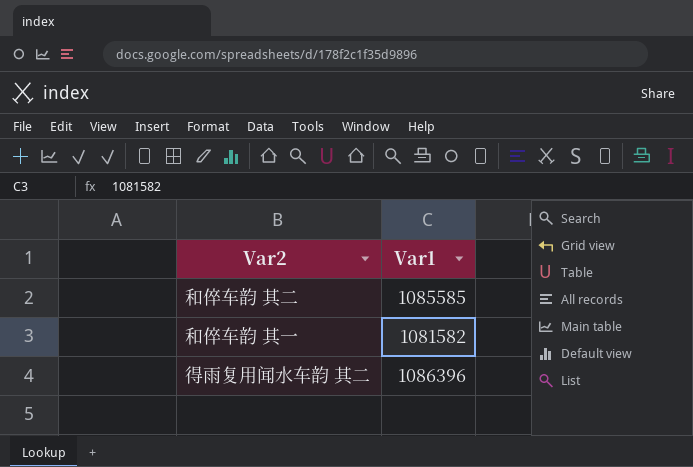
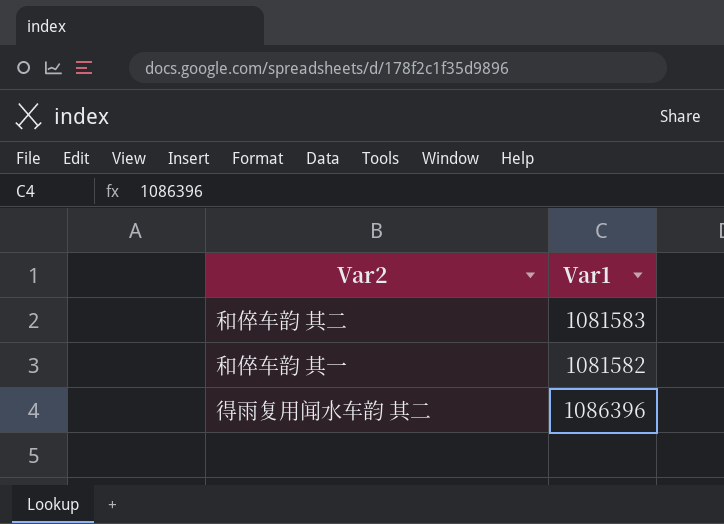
和倅车韵 其二 | Var1: 1085585 -> 1081583

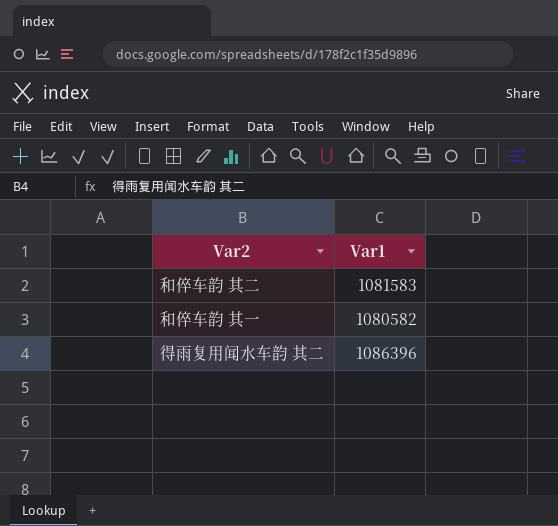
和倅车韵 其一 | Var1: 1081582 -> 1080582

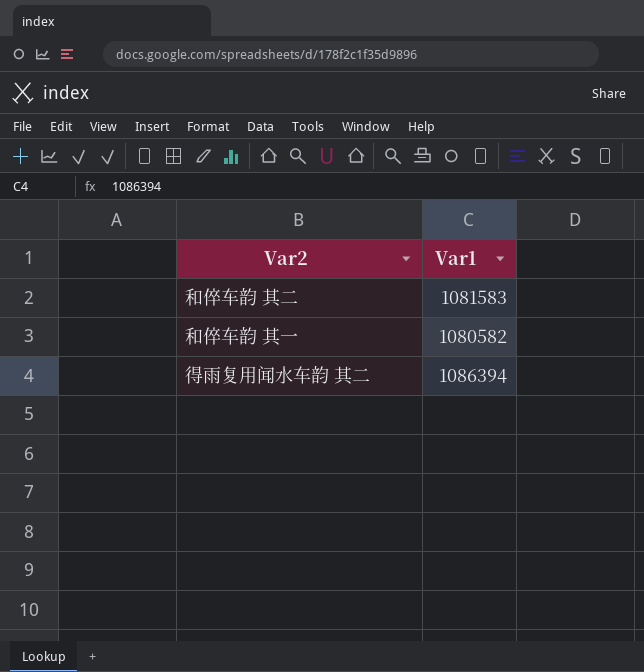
得雨复用闻水车韵 其二 | Var1: 1086396 -> 1086394

